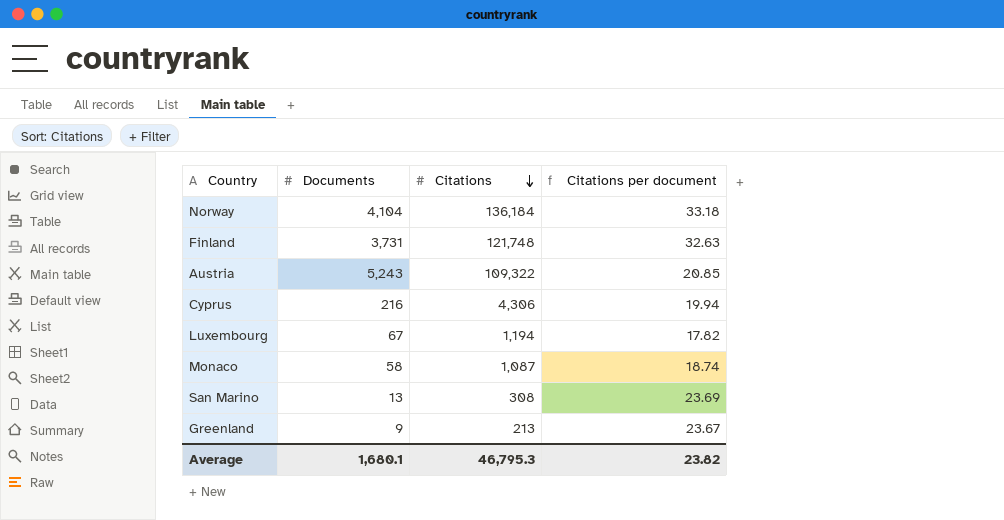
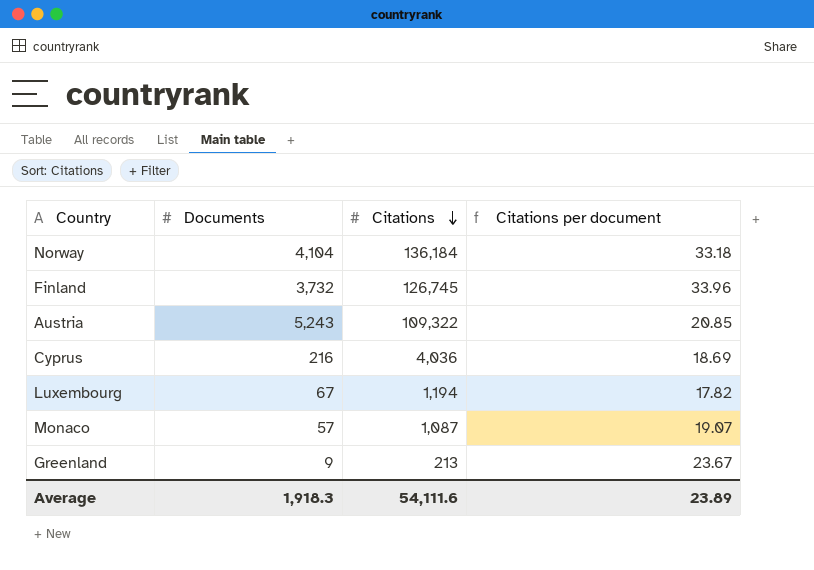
row San Marino: 13 | 308 | 23.69 -> none
Finland | Documents: 3,731 -> 3,732
Finland | Citations: 121,748 -> 126,745
Finland | Citations per document: 32.63 -> 33.96
Cyprus | Citations: 4,306 -> 4,036
Cyprus | Citations per document: 19.94 -> 18.69
Monaco | Documents: 58 -> 57
Monaco | Citations per document: 18.74 -> 19.07
Average | Documents: 1,680.1 -> 1,918.3
Average | Citations: 46,795.3 -> 54,111.6
Average | Citations per document: 23.82 -> 23.89

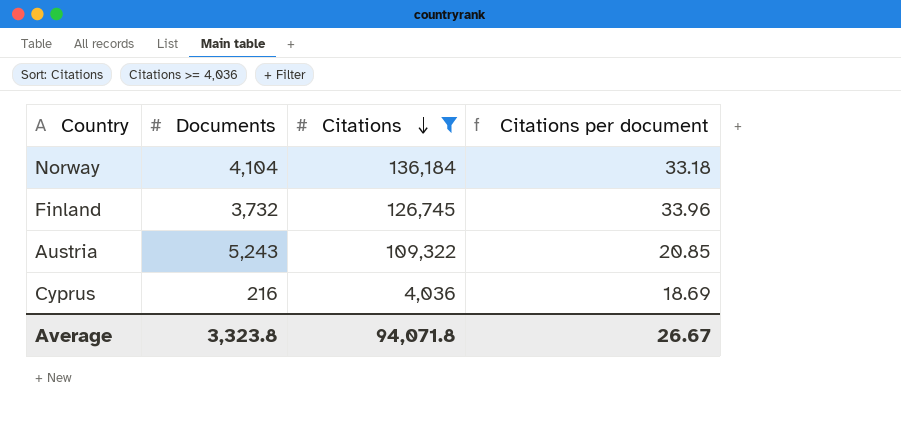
filter: none -> Citations >= 4,036
Average | Documents: 1,918.3 -> 3,323.8
Average | Citations: 54,111.6 -> 94,071.8
Average | Citations per document: 23.89 -> 26.67

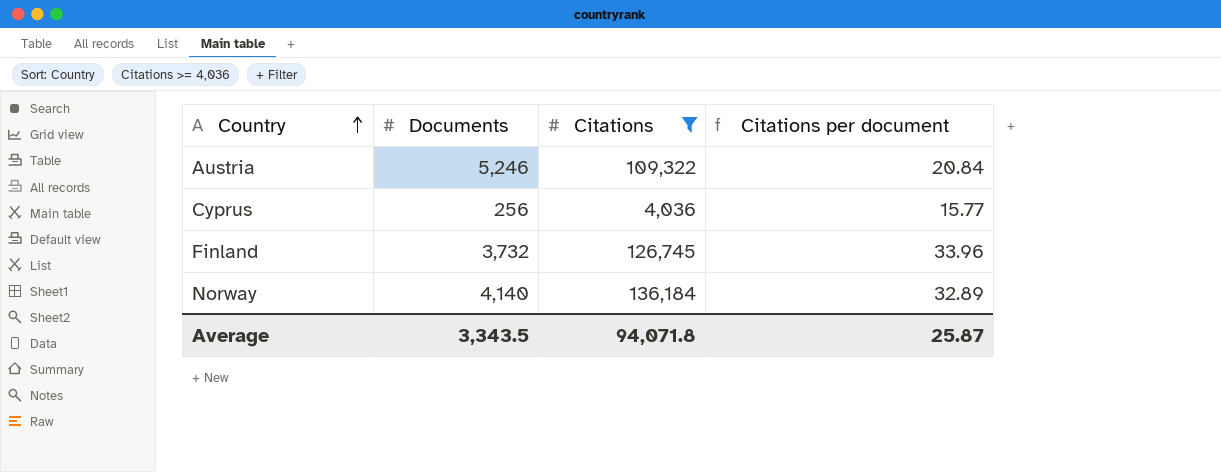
row order: Citations descending -> Country ascending
Austria | Documents: 5,243 -> 5,246
Austria | Citations per document: 20.85 -> 20.84
Cyprus | Documents: 216 -> 256
Cyprus | Citations per document: 18.69 -> 15.77
Norway | Documents: 4,104 -> 4,140
Norway | Citations per document: 33.18 -> 32.89
Average | Documents: 3,323.8 -> 3,343.5
Average | Citations per document: 26.67 -> 25.87

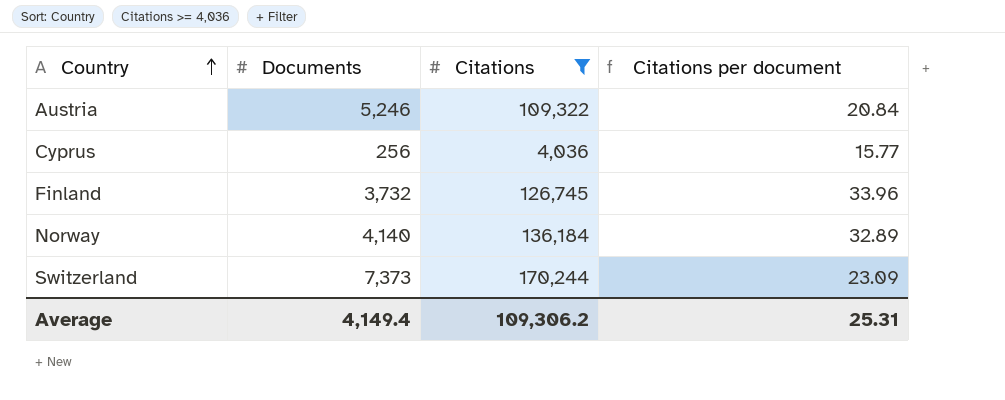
row Switzerland: none -> 7,373 | 170,244 | 23.09
Average | Documents: 3,343.5 -> 4,149.4
Average | Citations: 94,071.8 -> 109,306.2
Average | Citations per document: 25.87 -> 25.31

